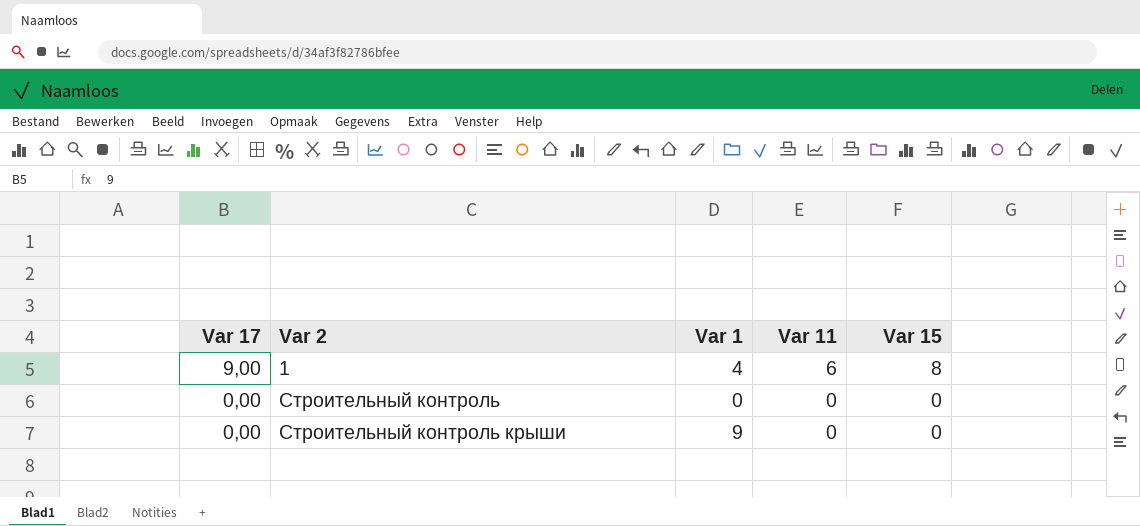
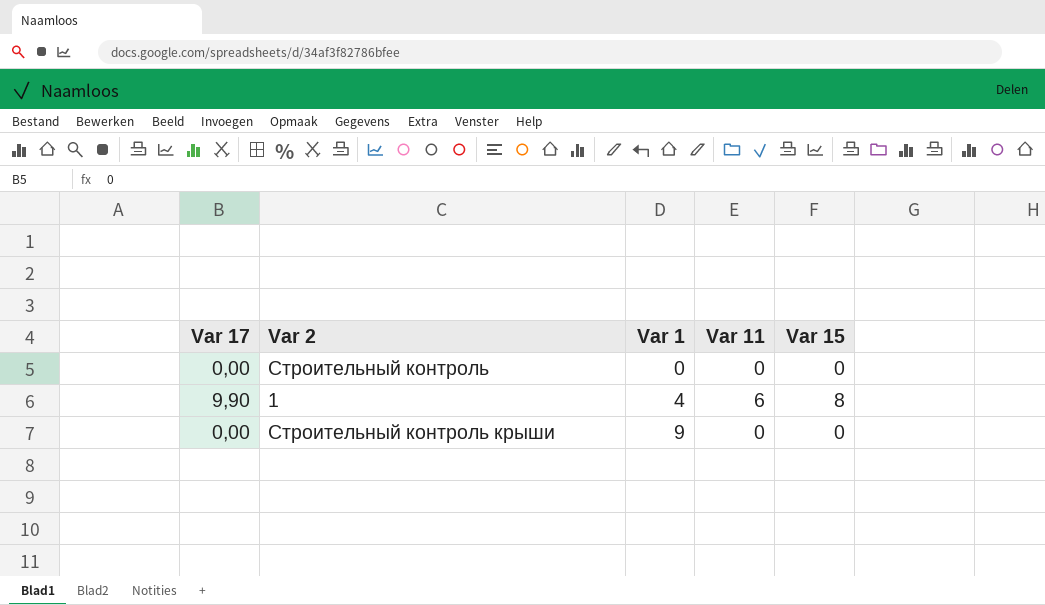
row order: Var 17 descending -> Var 1 ascending
1 | Var 17: 9,00 -> 9,90

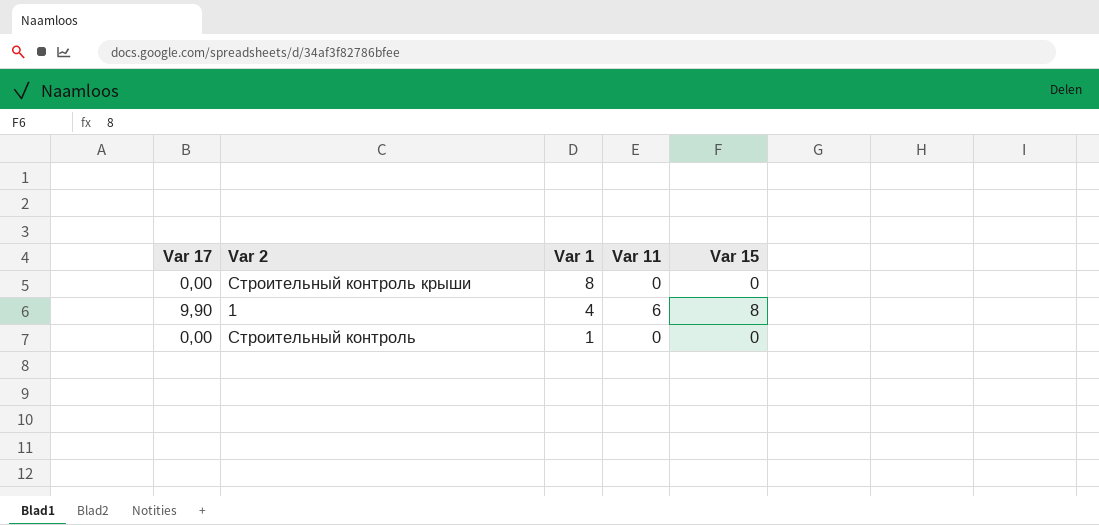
row order: Var 1 ascending -> Var 1 descending
Строительный контроль крыши | Var 1: 9 -> 8
Строительный контроль | Var 1: 0 -> 1

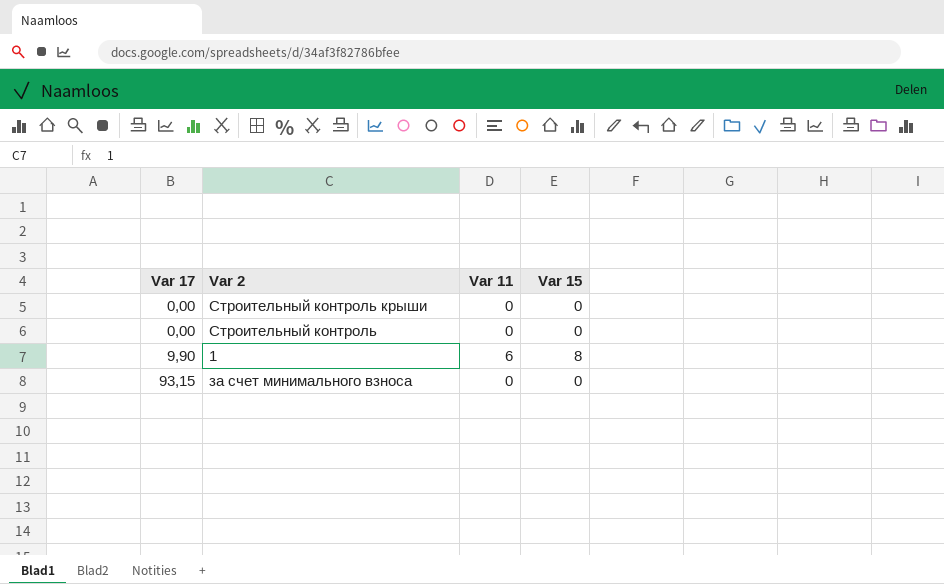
row order: Var 1 descending -> Var 17 ascending
column Var 1 | position: 3 -> none
row за счет минимального взноса: none -> 93,15 | 0 | 0

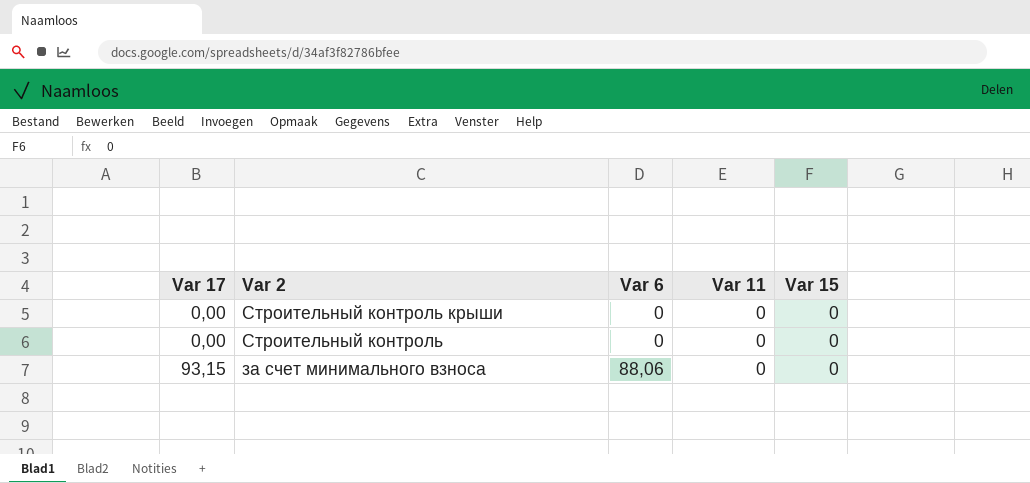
column Var 6 | position: none -> 3
row 1: 9,90 | 6 | 8 -> none

